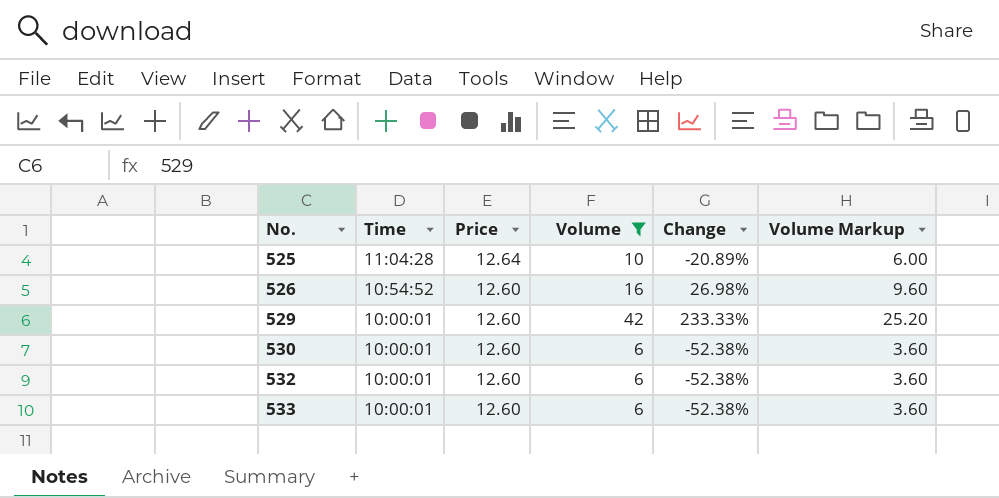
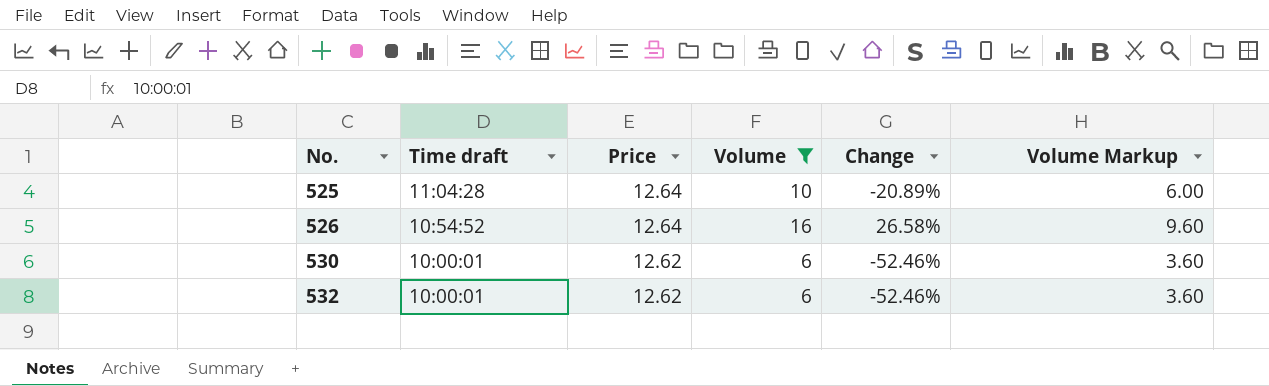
column name: Time -> Time draft
row 529: 10:00:01 | 12.60 | 42 | 233.33% | 25.20 -> none
row 533: 10:00:01 | 12.60 | 6 | -52.38% | 3.60 -> none
526 | Price: 12.60 -> 12.64
526 | Change: 26.98% -> 26.58%
530 | Price: 12.60 -> 12.62
530 | Change: -52.38% -> -52.46%
532 | Price: 12.60 -> 12.62
532 | Change: -52.38% -> -52.46%

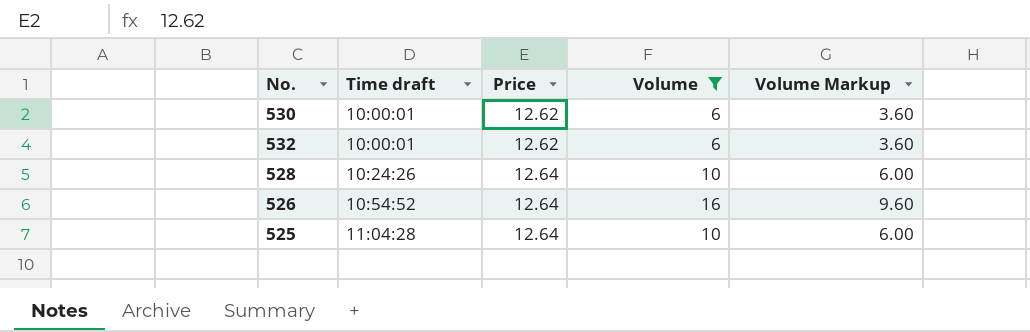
row order: No. ascending -> Time draft ascending
column Change | formula: ([Volume] - [Price]) / [Price] -> none
row 528: none -> 10:24:26 | 12.64 | 10 | 6.00

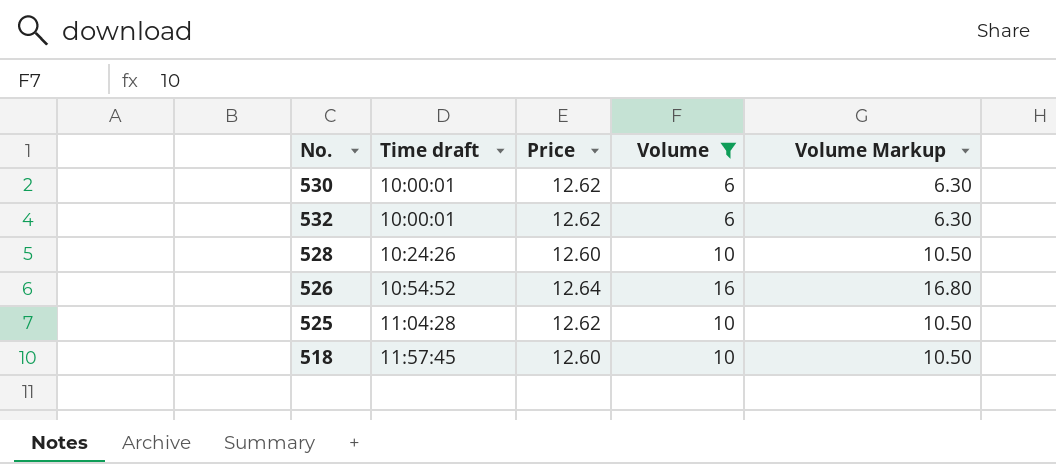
column Volume Markup | formula: [Volume] * 0.6 -> [Volume] * 1.05
528 | Price: 12.64 -> 12.60
525 | Price: 12.64 -> 12.62
row 518: none -> 11:57:45 | 12.60 | 10 | 10.50

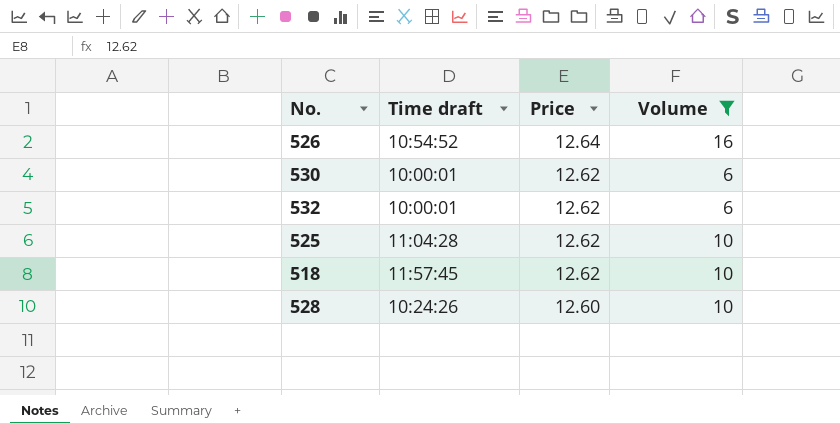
row order: Time draft ascending -> Price descending
column Volume Markup | formula: [Volume] * 1.05 -> none
518 | Price: 12.60 -> 12.62

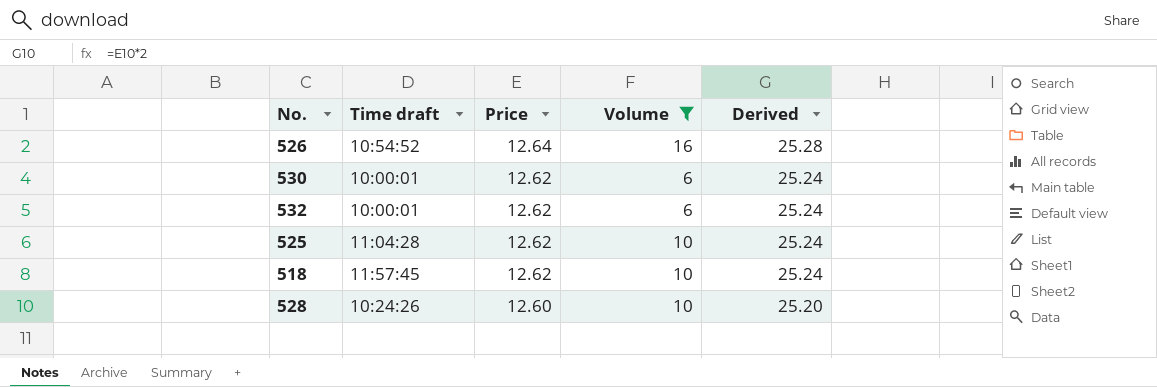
column Derived | formula: none -> [Price] * 2

